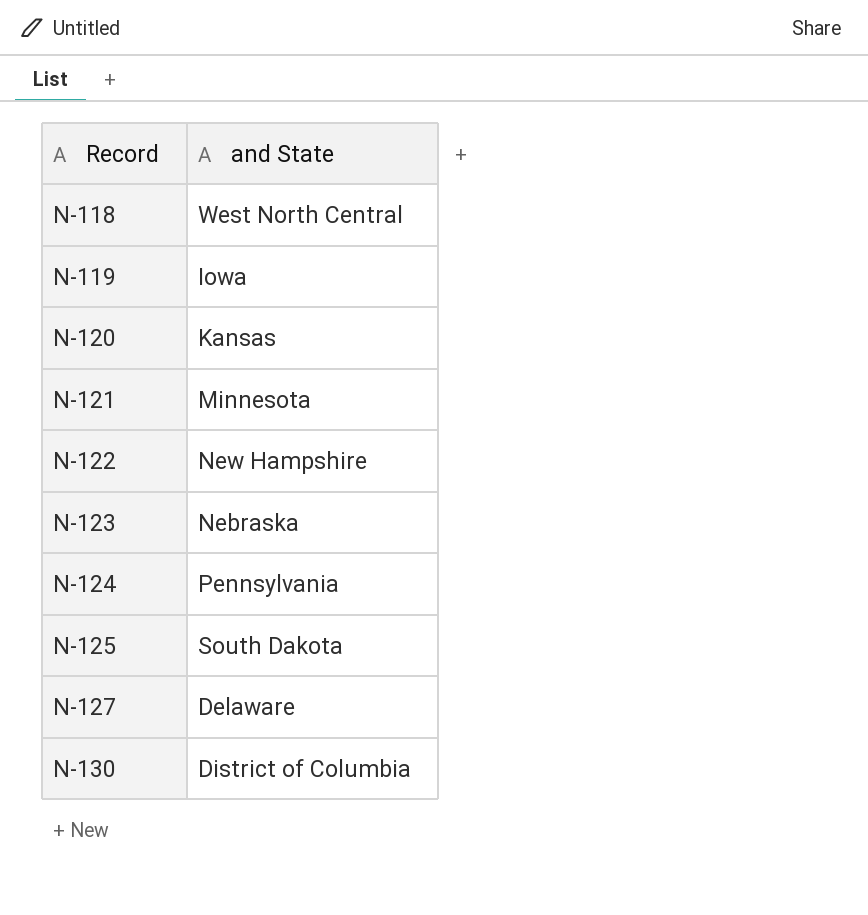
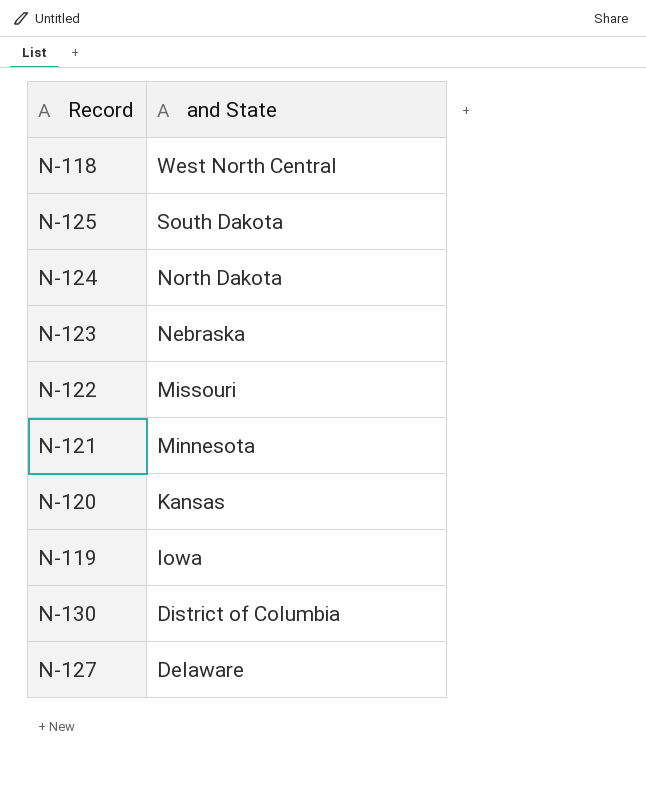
row order: Record ascending -> and State descending
N-124 | and State: Pennsylvania -> North Dakota
N-122 | and State: New Hampshire -> Missouri

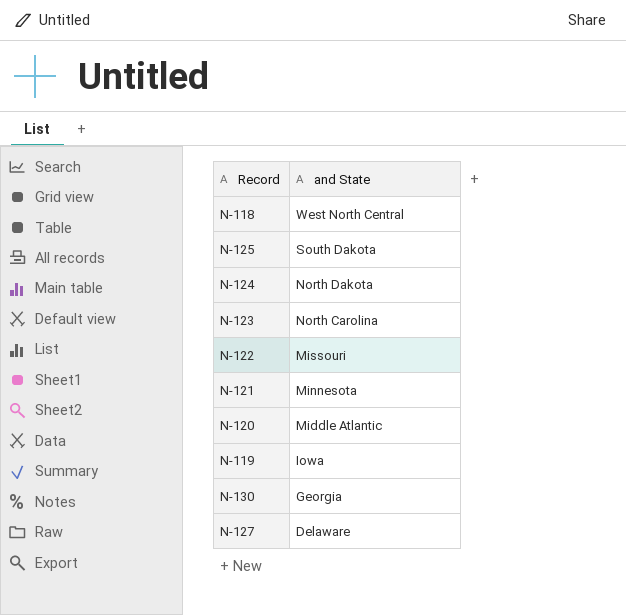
N-123 | and State: Nebraska -> North Carolina
N-120 | and State: Kansas -> Middle Atlantic
N-130 | and State: District of Columbia -> Georgia

